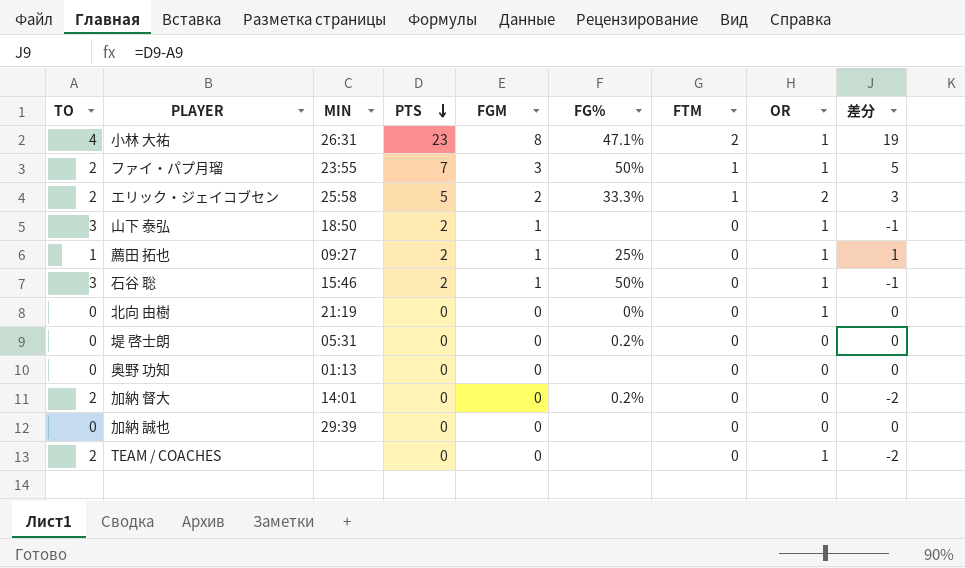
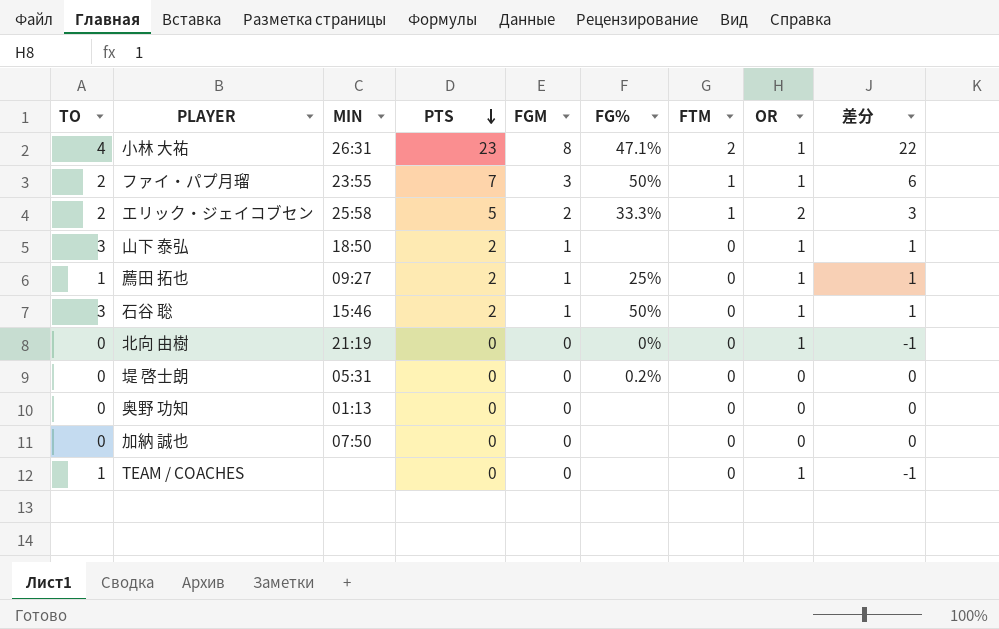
column 差分 | formula: [PTS] - [TO] -> [PTS] - [OR]
row 加納 督大: 2 | 14:01 | 0 | 0 | 0.2% | 0 | 0 | -2 -> none
加納 誠也 | MIN: 29:39 -> 07:50
TEAM / COACHES | TO: 2 -> 1

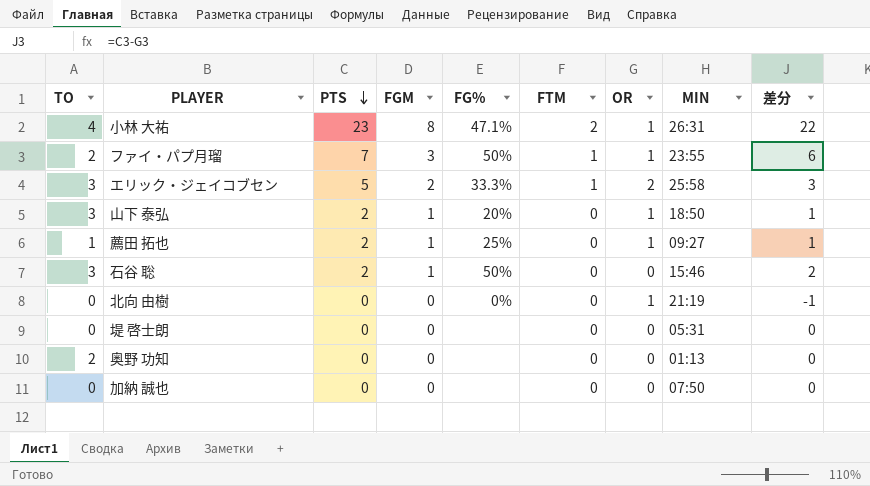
column MIN | position: 3 -> 8
row TEAM / COACHES: 1 | none | 0 | 0 | none | 0 | 1 | -1 -> none
エリック・ジェイコブセン | TO: 2 -> 3
山下 泰弘 | FG%: none -> 20%
石谷 聡 | OR: 1 -> 0
石谷 聡 | 差分: 1 -> 2
堤 啓士朗 | FG%: 0.2% -> none
奥野 功知 | TO: 0 -> 2

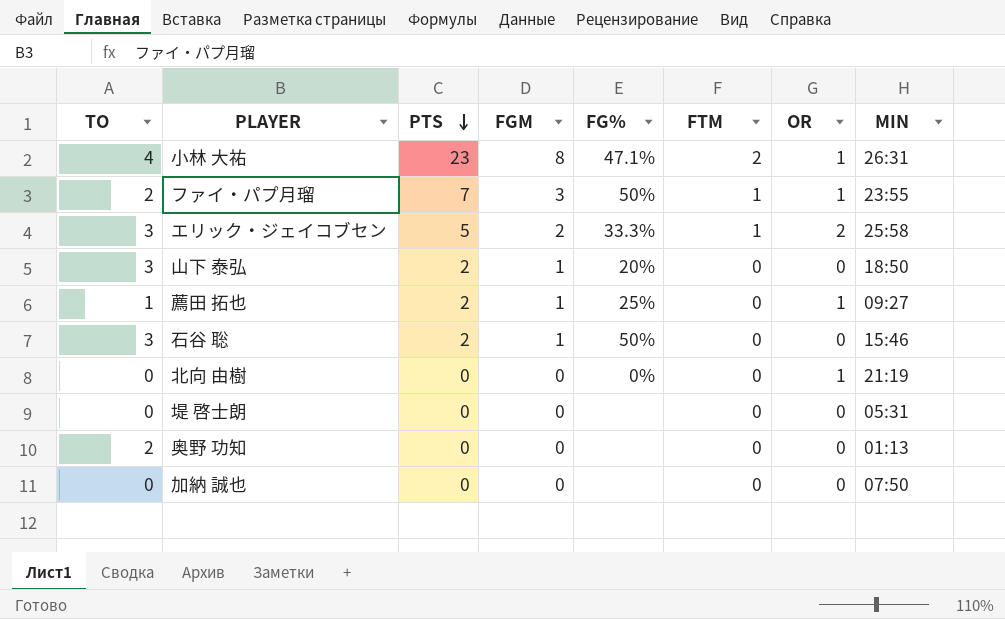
column 差分 | formula: [PTS] - [OR] -> none
山下 泰弘 | OR: 1 -> 0

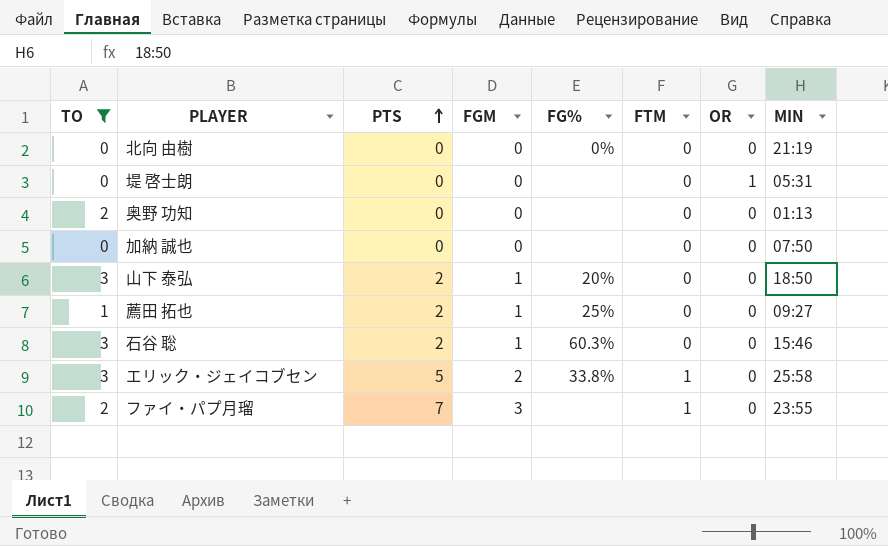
filter: none -> TO != 4
row order: PTS descending -> PTS ascending
北向 由樹 | OR: 1 -> 0
堤 啓士朗 | OR: 0 -> 1
薦田 拓也 | OR: 1 -> 0
石谷 聡 | FG%: 50% -> 60.3%
エリック・ジェイコブセン | FG%: 33.3% -> 33.8%
エリック・ジェイコブセン | OR: 2 -> 0
ファイ・パプ月瑠 | FG%: 50% -> none
ファイ・パプ月瑠 | OR: 1 -> 0

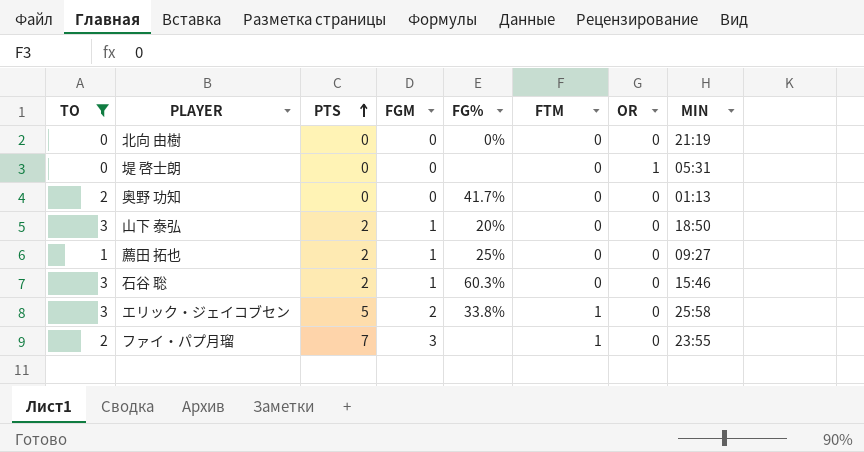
row 加納 誠也: 0 | 0 | 0 | none | 0 | 0 | 07:50 -> none
奥野 功知 | FG%: none -> 41.7%

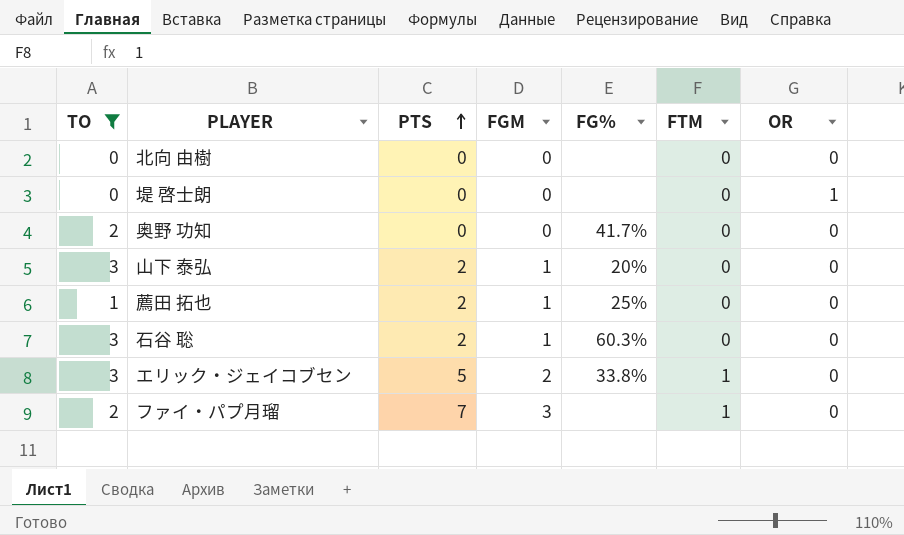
column MIN | position: 8 -> none
北向 由樹 | FG%: 0% -> none

